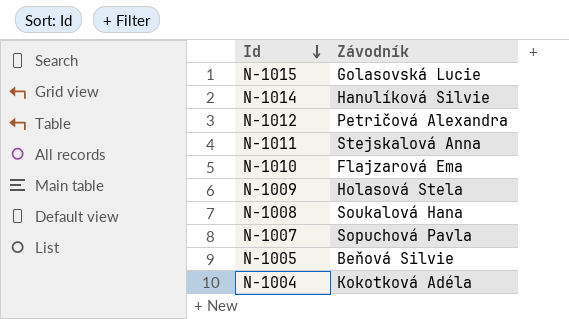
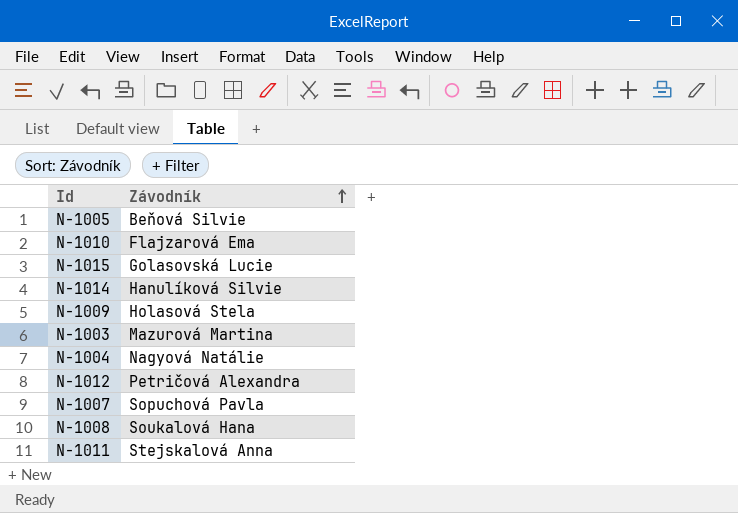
row order: Id descending -> Závodník ascending
row N-1003: none -> Mazurová Martina
N-1004 | Závodník: Kokotková Adéla -> Nagyová Natálie

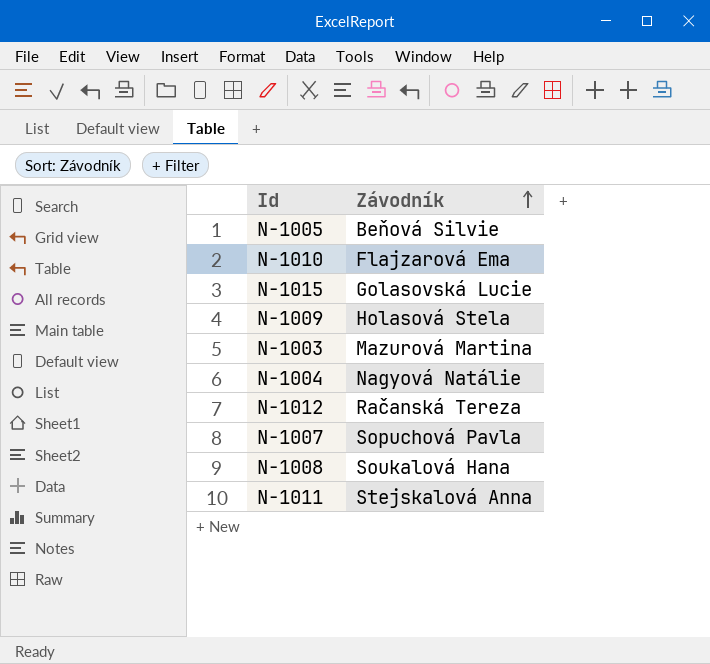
row N-1014: Hanulíková Silvie -> none
N-1012 | Závodník: Petričová Alexandra -> Račanská Tereza

